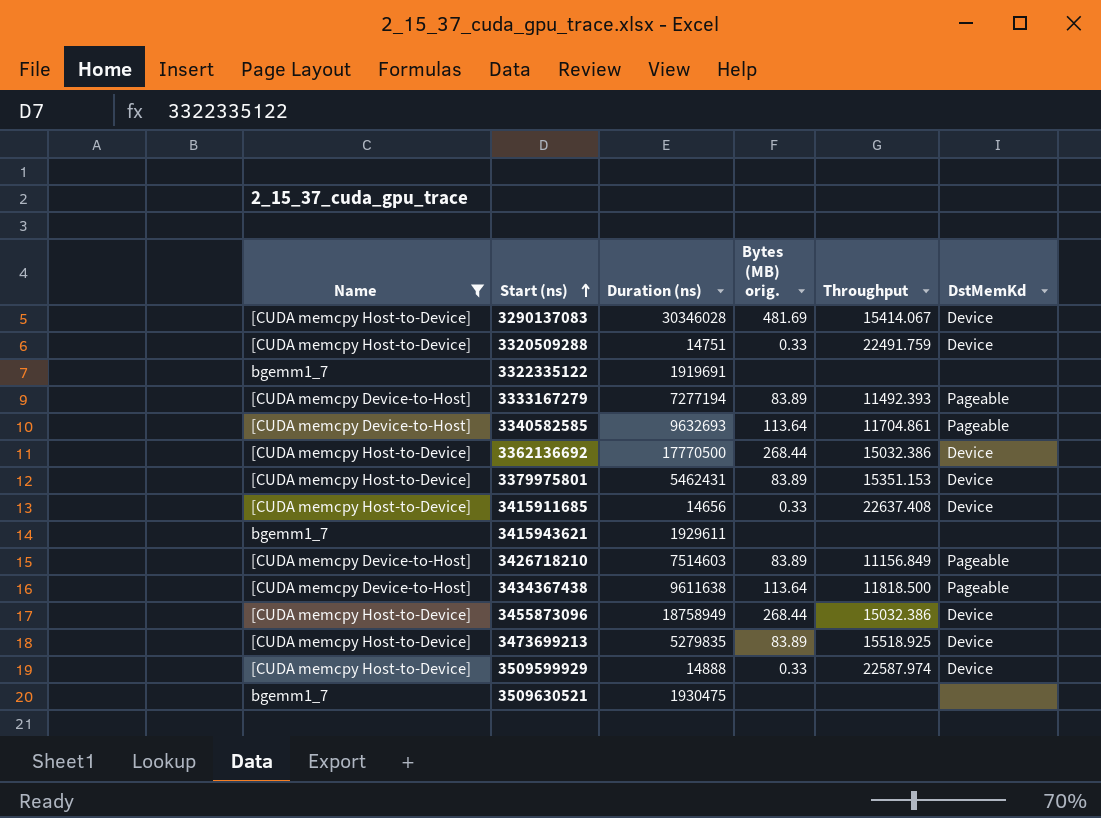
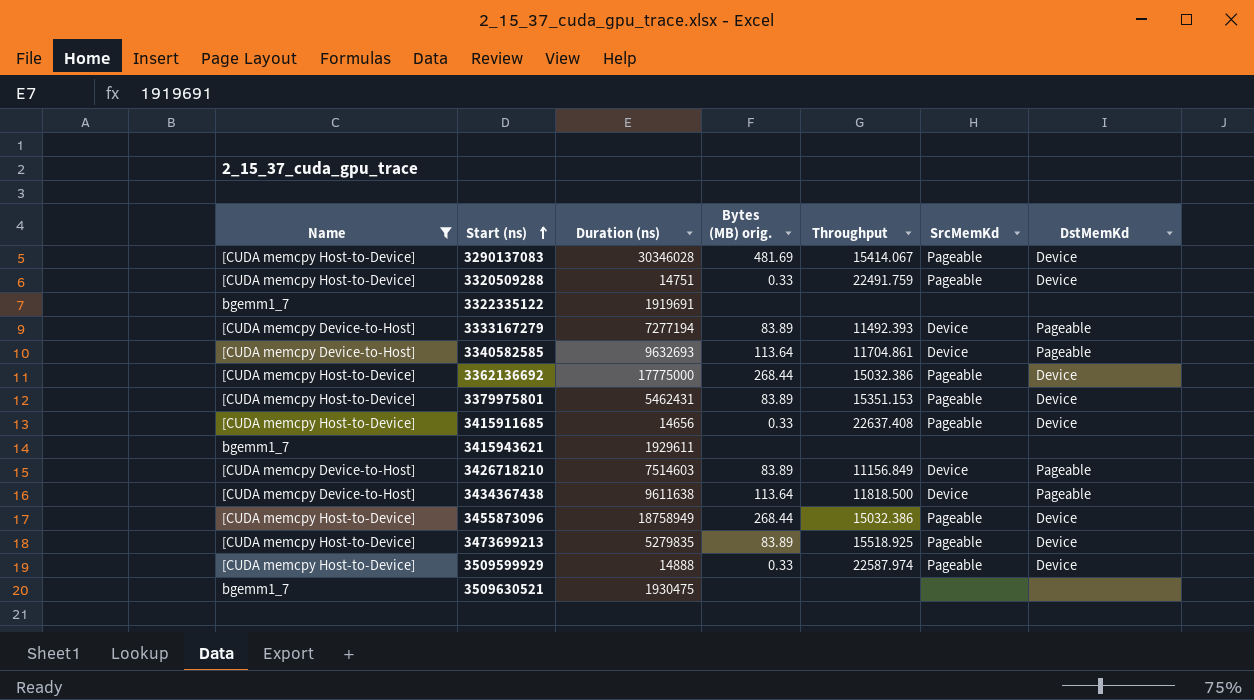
column SrcMemKd | position: none -> 6
3362136692 | Duration (ns): 17770500 -> 17775000

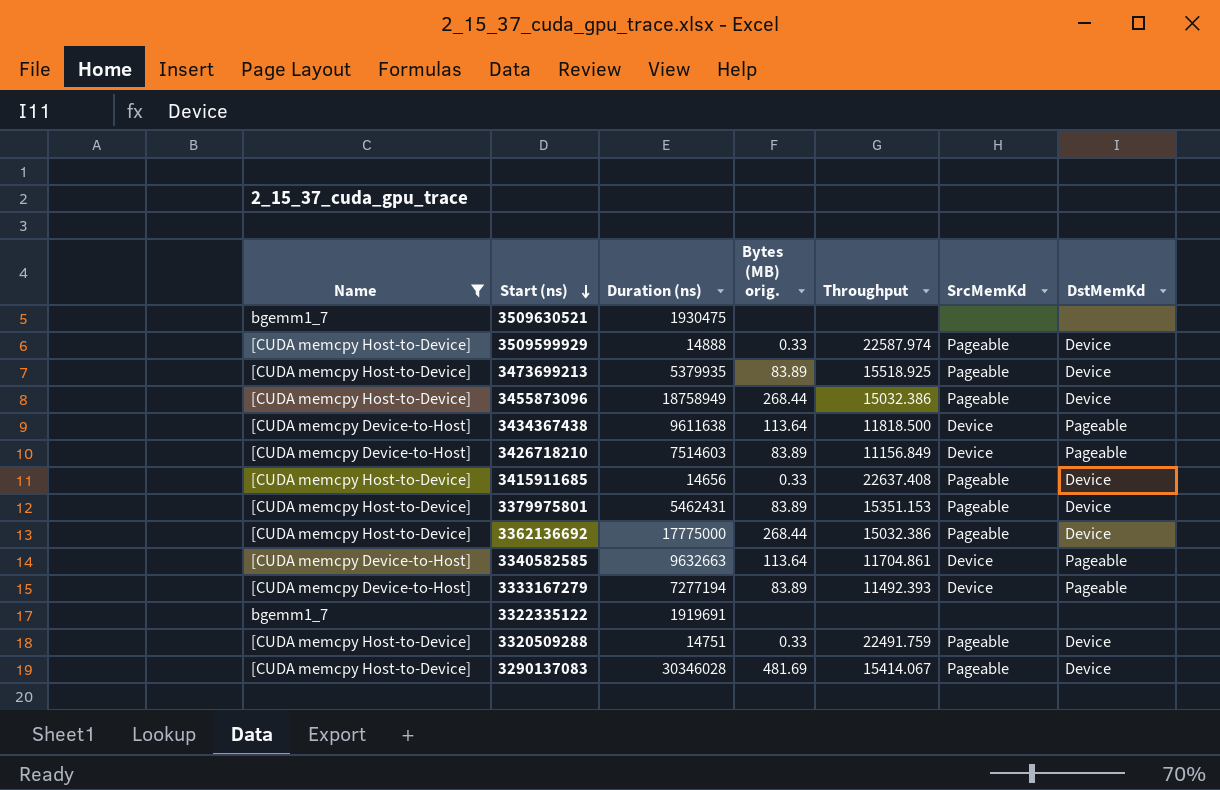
row order: Start (ns) ascending -> Start (ns) descending
row 3415943621: bgemm1_7 | 1929611 | none | none | none | none -> none
3473699213 | Duration (ns): 5279835 -> 5379935
3340582585 | Duration (ns): 9632693 -> 9632663

